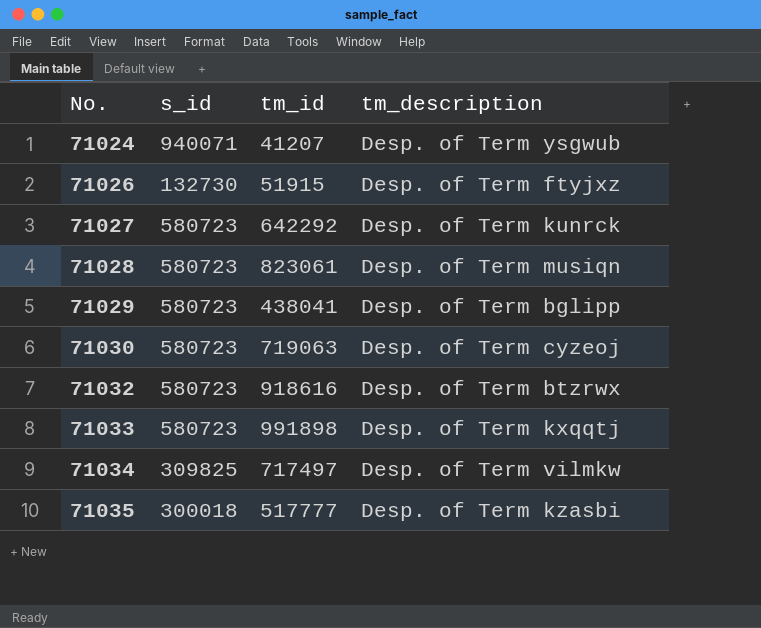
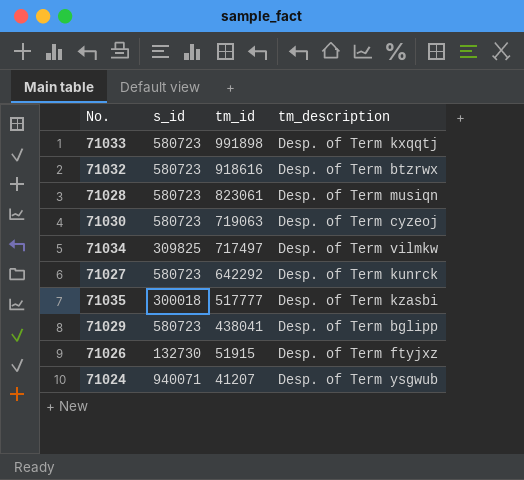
row order: No. ascending -> tm_id descending

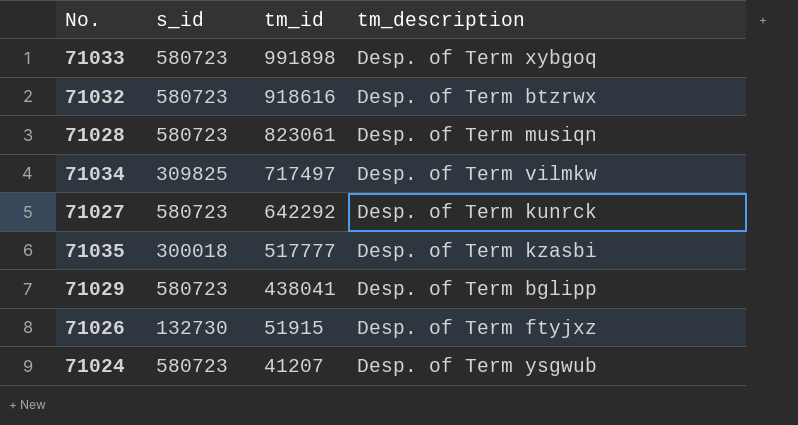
row 71030: 580723 | 719063 | Desp. of Term cyzeoj -> none
71033 | tm_description: Desp. of Term kxqqtj -> Desp. of Term xybgoq
71024 | s_id: 940071 -> 580723

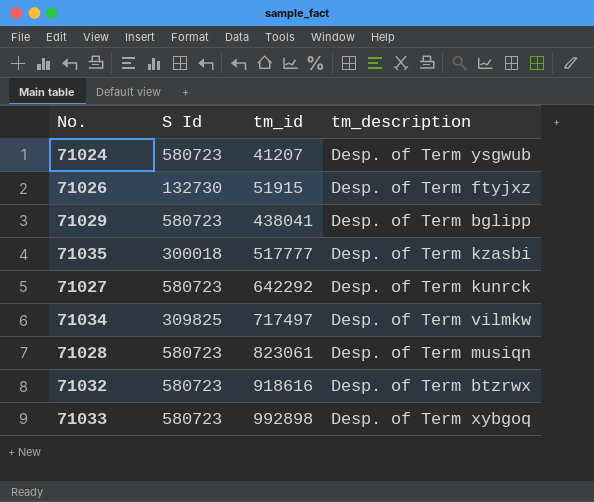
row order: tm_id descending -> tm_id ascending
column name: s_id -> S Id
71033 | tm_id: 991898 -> 992898

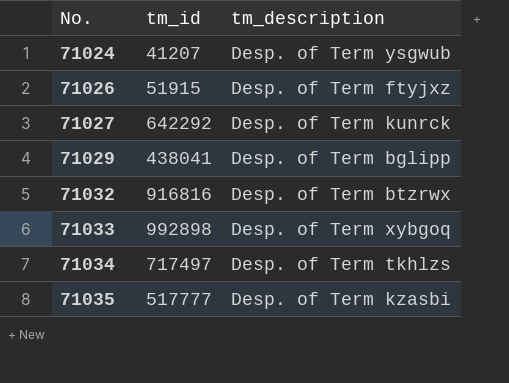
row order: tm_id ascending -> No. ascending
column S Id | position: 2 -> none
row 71028: 580723 | 823061 | Desp. of Term musiqn -> none
71032 | tm_id: 918616 -> 916816
71034 | tm_description: Desp. of Term vilmkw -> Desp. of Term tkhlzs

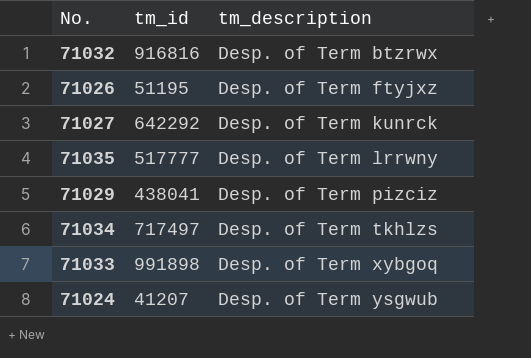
row order: No. ascending -> tm_description ascending
71026 | tm_id: 51915 -> 51195
71035 | tm_description: Desp. of Term kzasbi -> Desp. of Term lrrwny
71029 | tm_description: Desp. of Term bglipp -> Desp. of Term pizciz
71033 | tm_id: 992898 -> 991898

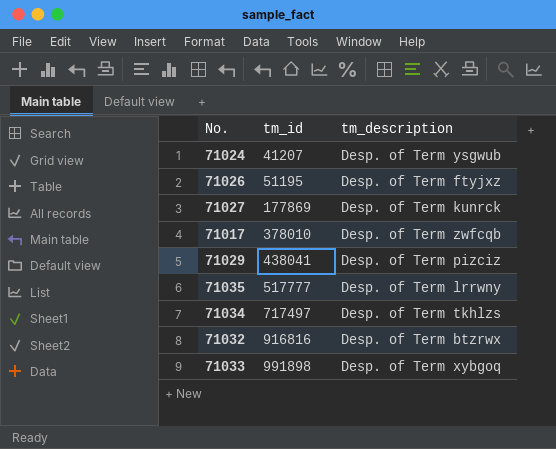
row order: tm_description ascending -> tm_id ascending
71027 | tm_id: 642292 -> 177869
row 71017: none -> 378010 | Desp. of Term zwfcqb

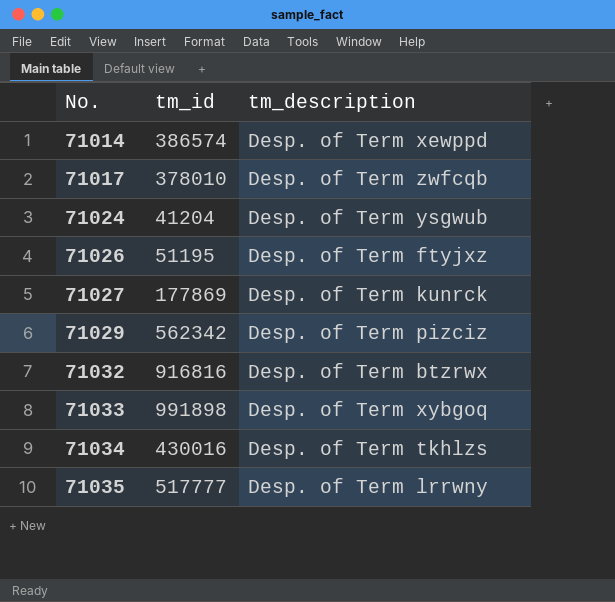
row order: tm_id ascending -> No. ascending
row 71014: none -> 386574 | Desp. of Term xewppd
71024 | tm_id: 41207 -> 41204
71029 | tm_id: 438041 -> 562342
71034 | tm_id: 717497 -> 430016

